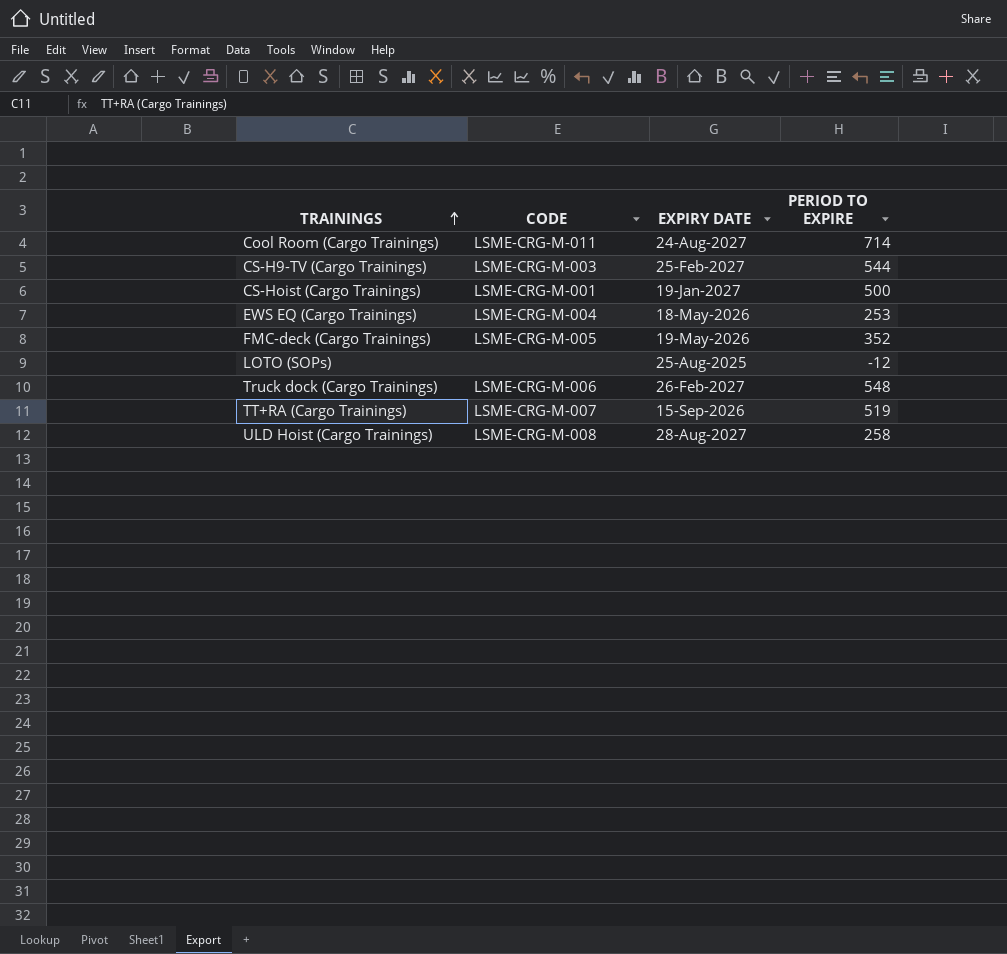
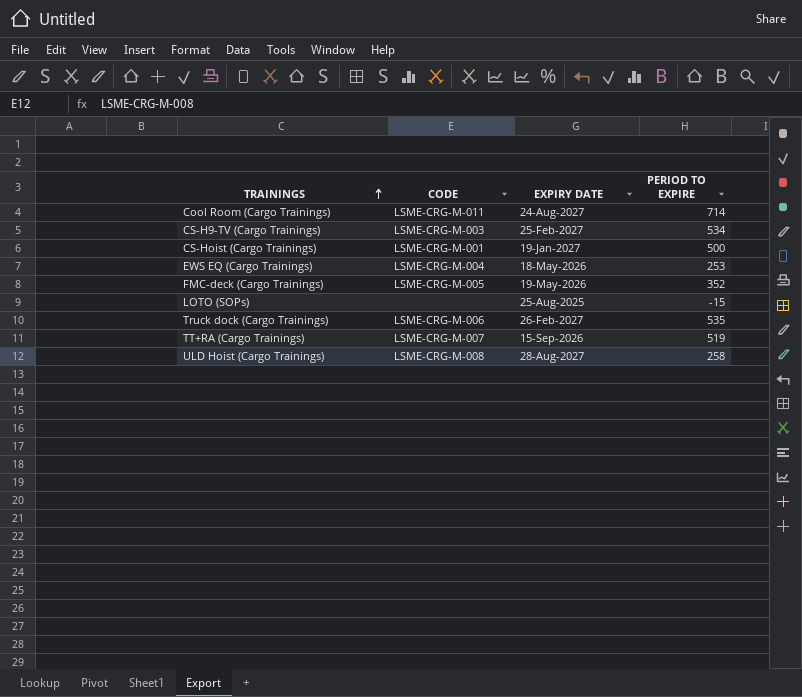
CS-H9-TV (Cargo Trainings) | PERIOD TO EXPIRE: 544 -> 534
LOTO (SOPs) | PERIOD TO EXPIRE: -12 -> -15
Truck dock (Cargo Trainings) | PERIOD TO EXPIRE: 548 -> 535

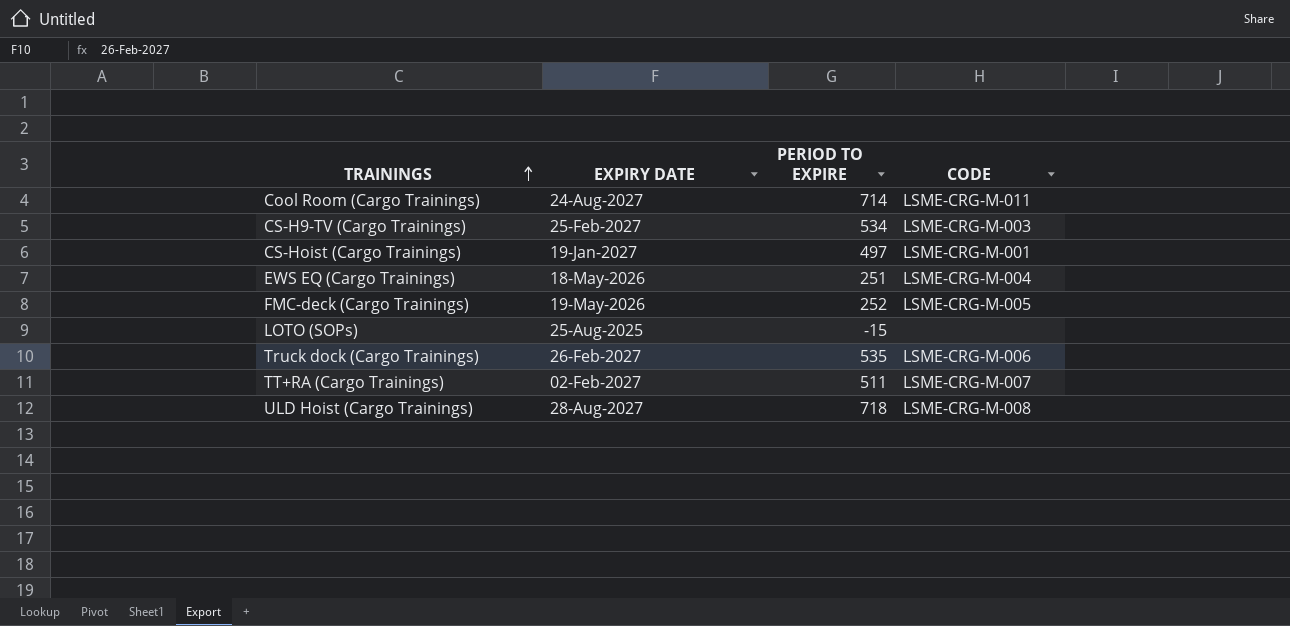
column CODE | position: 2 -> 4
CS-Hoist (Cargo Trainings) | PERIOD TO EXPIRE: 500 -> 497
EWS EQ (Cargo Trainings) | PERIOD TO EXPIRE: 253 -> 251
FMC-deck (Cargo Trainings) | PERIOD TO EXPIRE: 352 -> 252
TT+RA (Cargo Trainings) | EXPIRY DATE: 15-Sep-2026 -> 02-Feb-2027
TT+RA (Cargo Trainings) | PERIOD TO EXPIRE: 519 -> 511
ULD Hoist (Cargo Trainings) | PERIOD TO EXPIRE: 258 -> 718

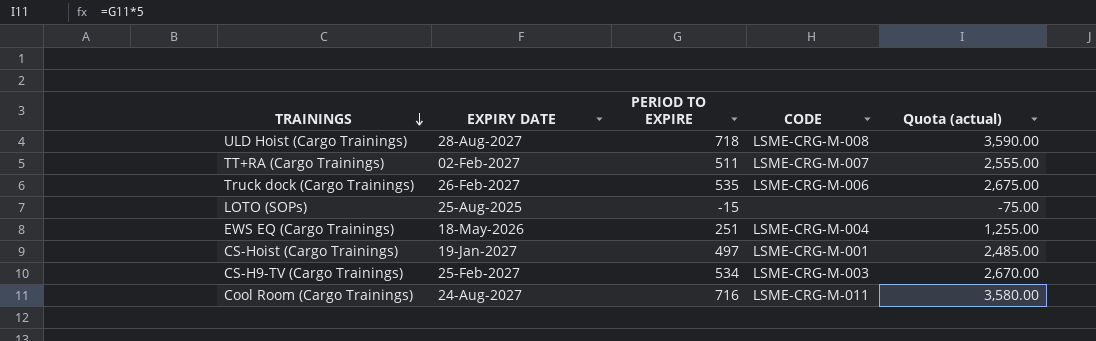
row order: TRAININGS ascending -> TRAININGS descending
column Quota (actual) | formula: none -> [PERIOD TO EXPIRE] * 5
row FMC-deck (Cargo Trainings): 19-May-2026 | 252 | LSME-CRG-M-005 -> none
Cool Room (Cargo Trainings) | PERIOD TO EXPIRE: 714 -> 716

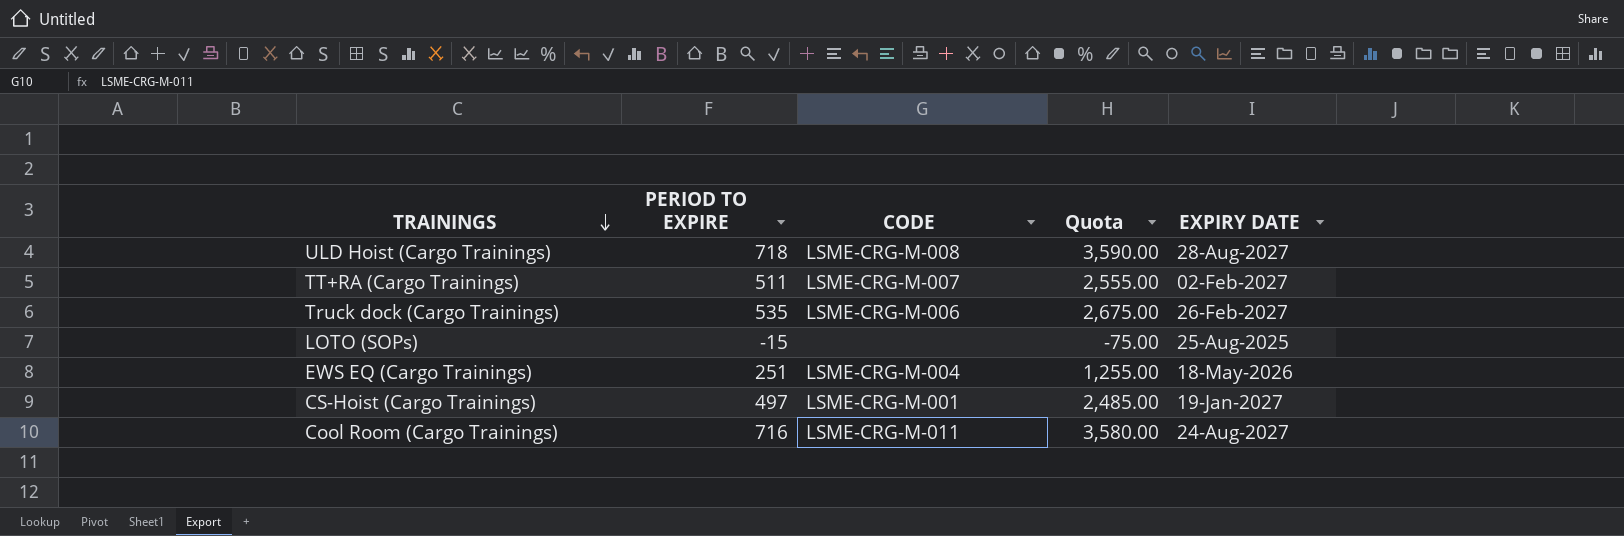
column name: Quota (actual) -> Quota
column EXPIRY DATE | position: 2 -> 5
row CS-H9-TV (Cargo Trainings): 25-Feb-2027 | 534 | LSME-CRG-M-003 | 2,670.00 -> none

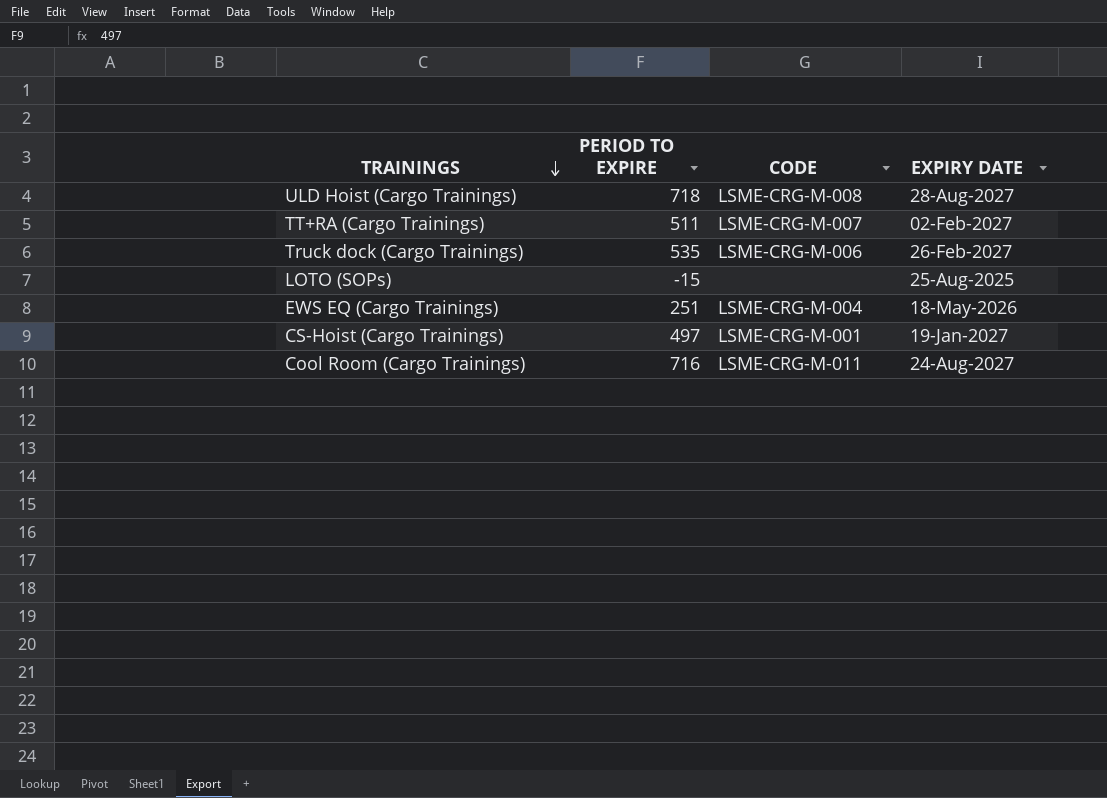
column Quota | formula: [PERIOD TO EXPIRE] * 5 -> none

